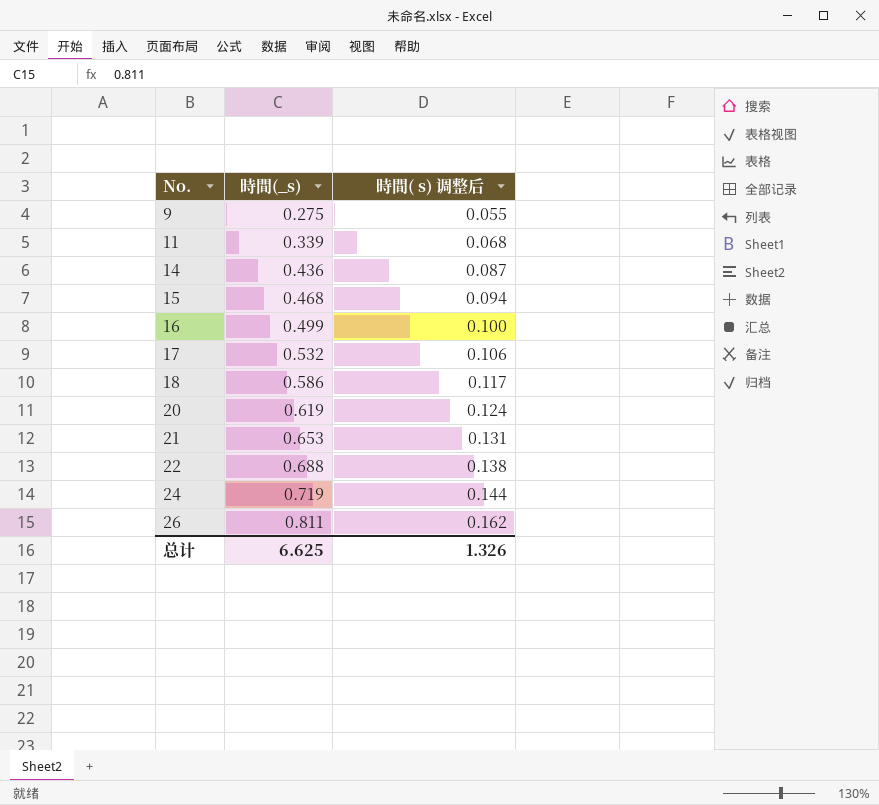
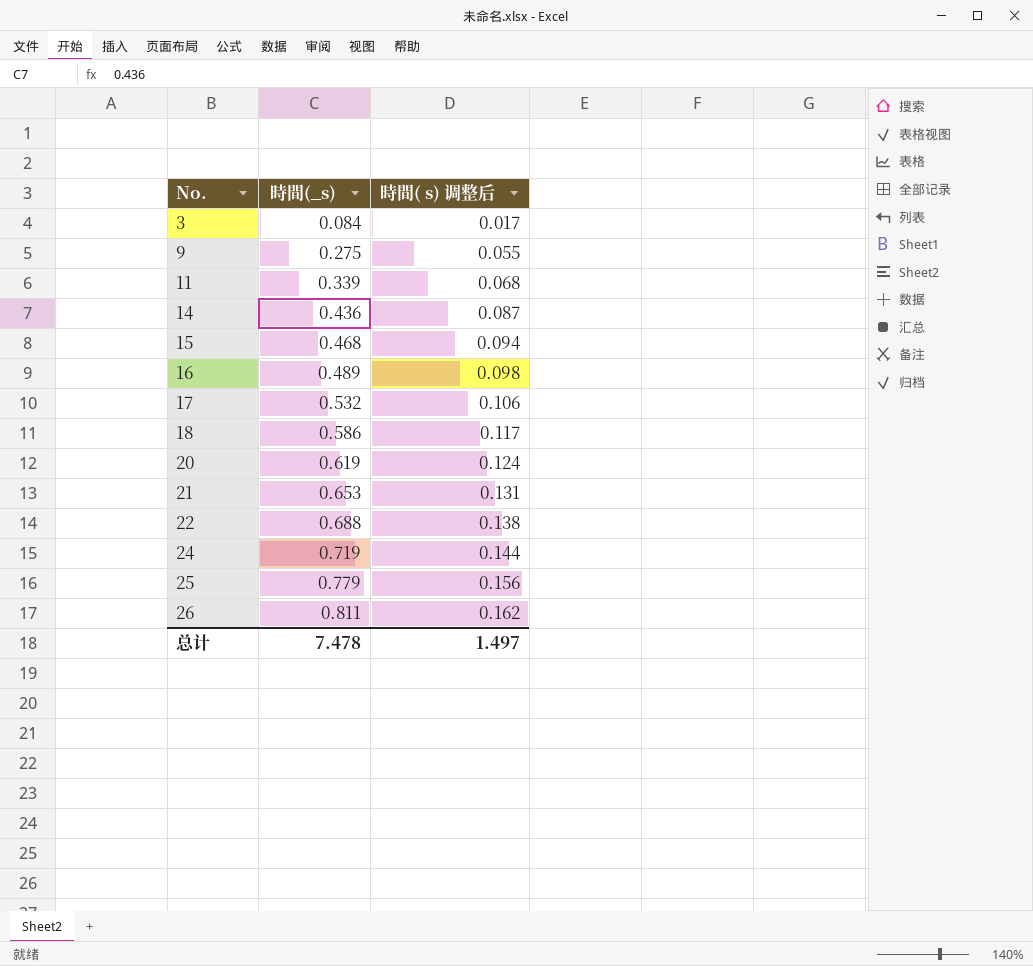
row 3: none -> 0.084 | 0.017
16 | 時間(_s): 0.499 -> 0.489
16 | 時間( s) 调整后: 0.100 -> 0.098
row 25: none -> 0.779 | 0.156
总计 | 時間(_s): 6.625 -> 7.478
总计 | 時間( s) 调整后: 1.326 -> 1.497

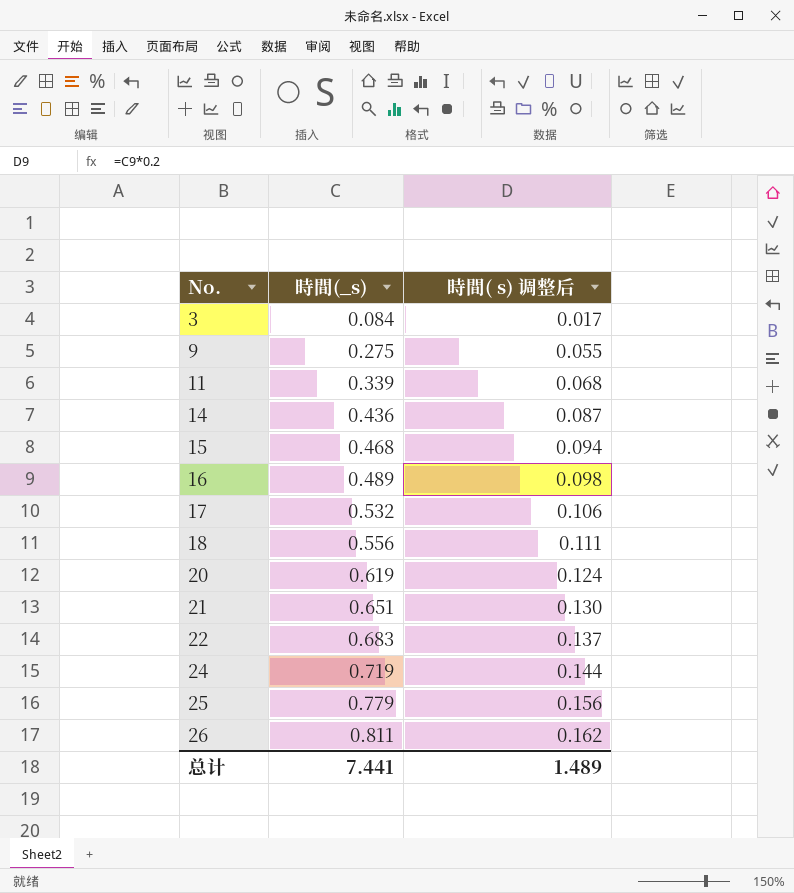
18 | 時間(_s): 0.586 -> 0.556
18 | 時間( s) 调整后: 0.117 -> 0.111
21 | 時間(_s): 0.653 -> 0.651
21 | 時間( s) 调整后: 0.131 -> 0.130
22 | 時間(_s): 0.688 -> 0.683
22 | 時間( s) 调整后: 0.138 -> 0.137
总计 | 時間(_s): 7.478 -> 7.441
总计 | 時間( s) 调整后: 1.497 -> 1.489

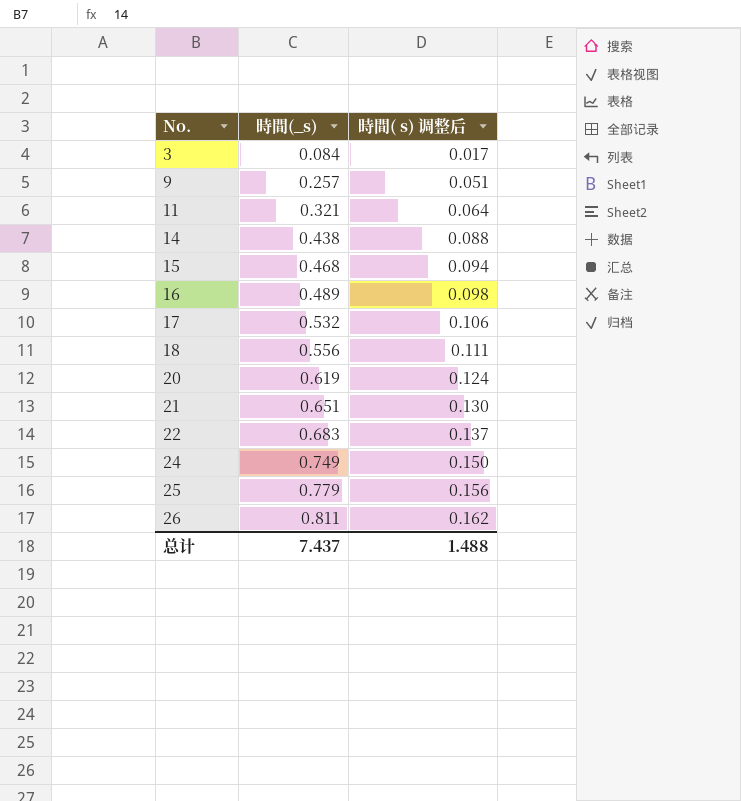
9 | 時間(_s): 0.275 -> 0.257
9 | 時間( s) 调整后: 0.055 -> 0.051
11 | 時間(_s): 0.339 -> 0.321
11 | 時間( s) 调整后: 0.068 -> 0.064
14 | 時間(_s): 0.436 -> 0.438
14 | 時間( s) 调整后: 0.087 -> 0.088
24 | 時間(_s): 0.719 -> 0.749
24 | 時間( s) 调整后: 0.144 -> 0.150
总计 | 時間(_s): 7.441 -> 7.437
总计 | 時間( s) 调整后: 1.489 -> 1.488

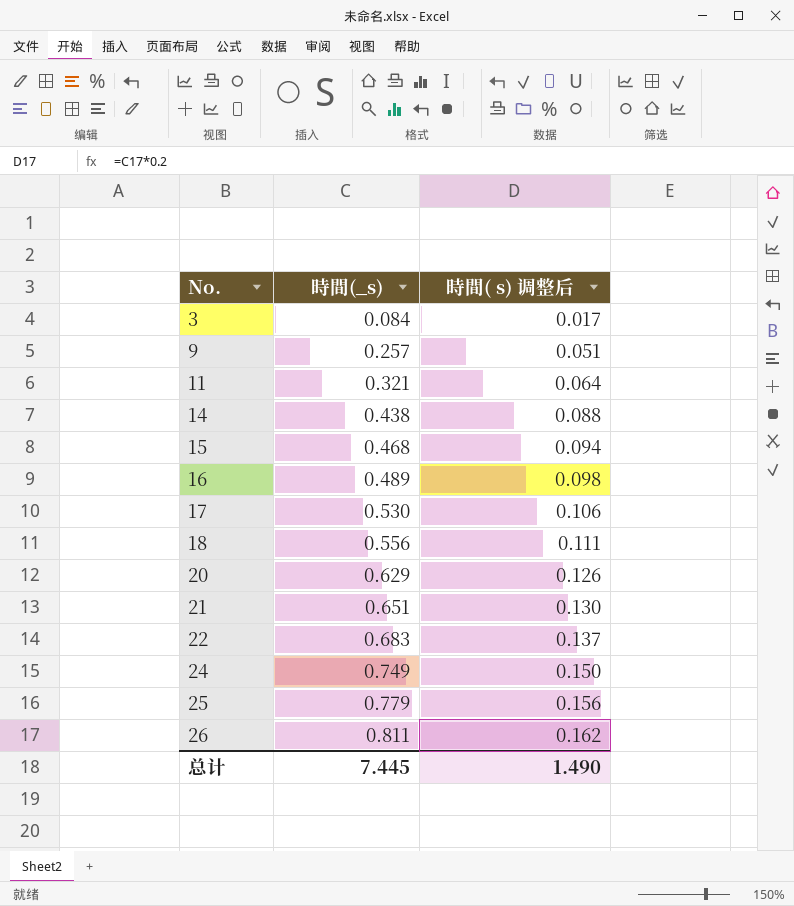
17 | 時間(_s): 0.532 -> 0.530
20 | 時間(_s): 0.619 -> 0.629
20 | 時間( s) 调整后: 0.124 -> 0.126
总计 | 時間(_s): 7.437 -> 7.445
总计 | 時間( s) 调整后: 1.488 -> 1.490

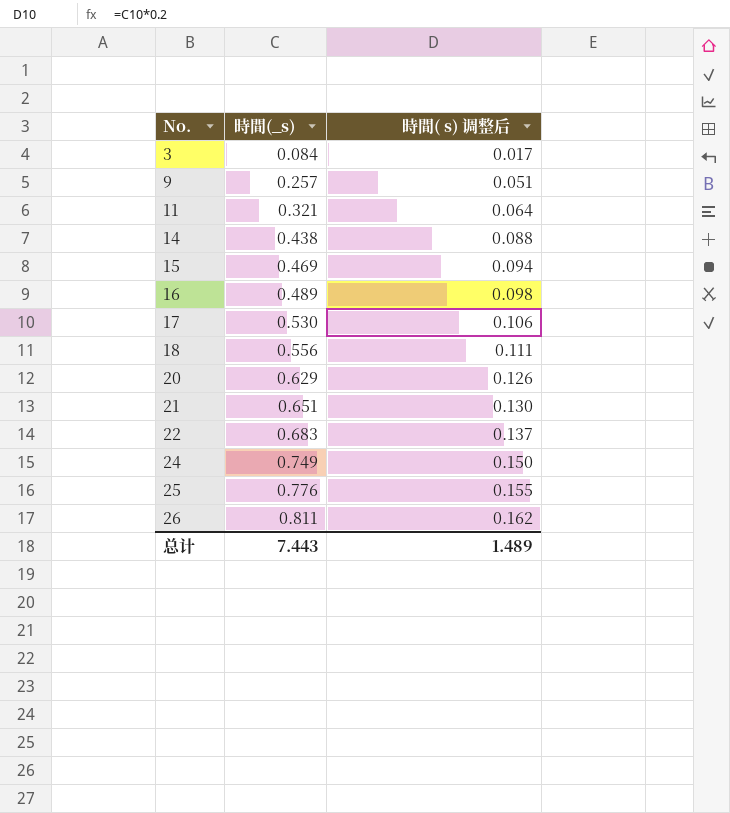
15 | 時間(_s): 0.468 -> 0.469
25 | 時間(_s): 0.779 -> 0.776
25 | 時間( s) 调整后: 0.156 -> 0.155
总计 | 時間(_s): 7.445 -> 7.443
总计 | 時間( s) 调整后: 1.490 -> 1.489

